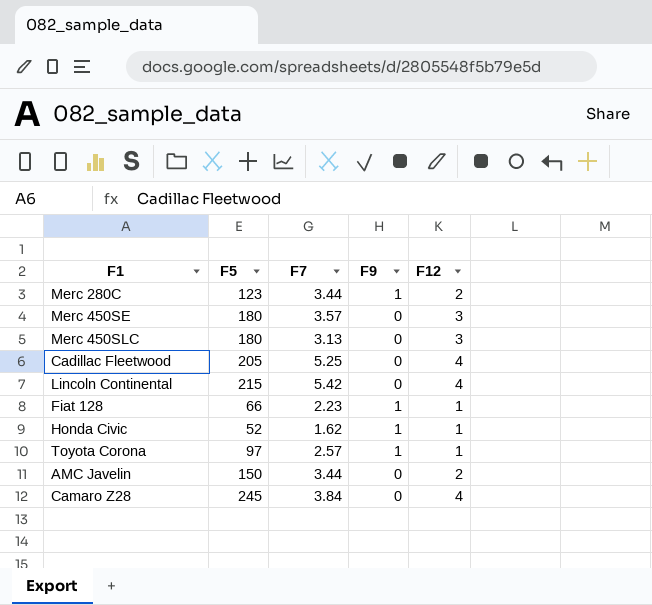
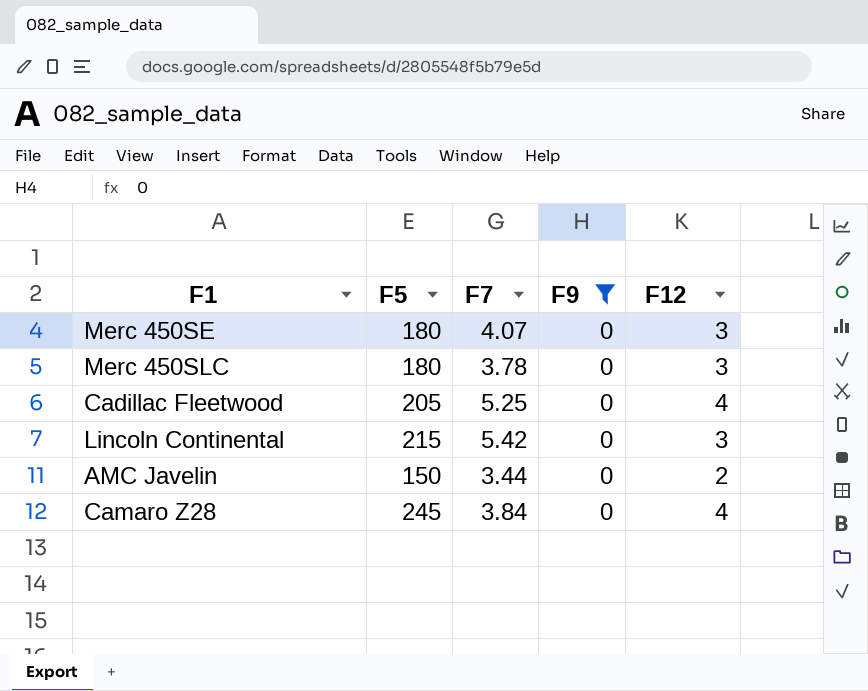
filter: none -> F9 = 0
Merc 450SE | F7: 3.57 -> 4.07
Merc 450SLC | F7: 3.13 -> 3.78
Lincoln Continental | F12: 4 -> 3

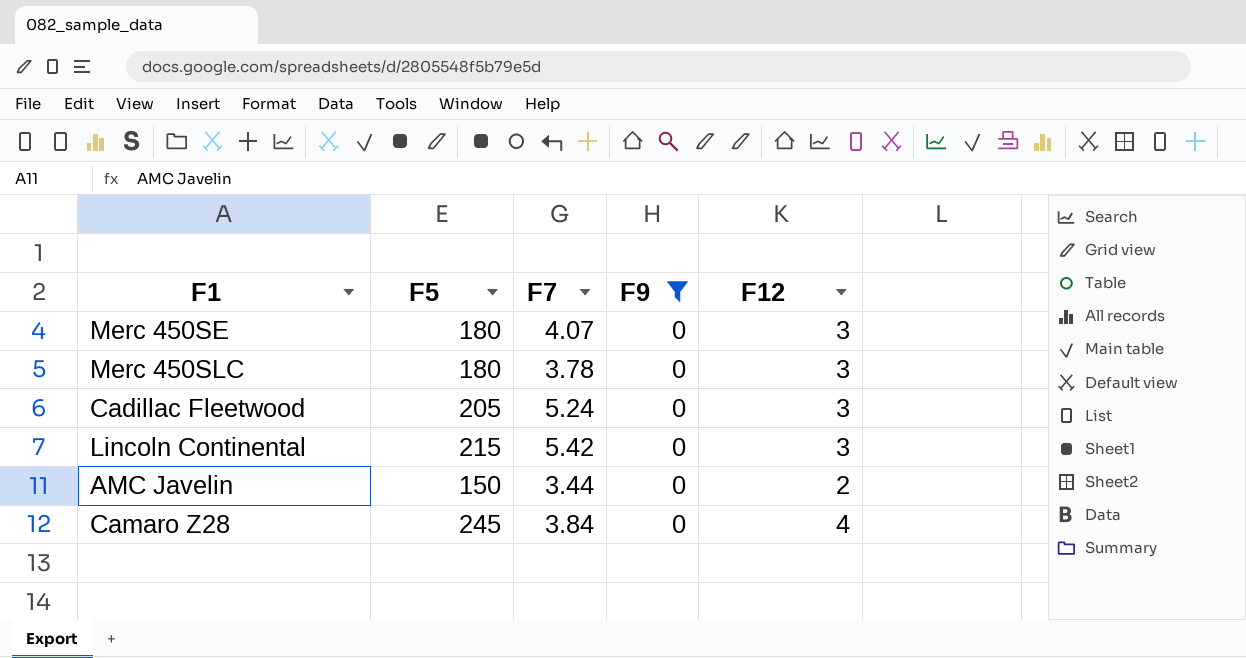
Cadillac Fleetwood | F7: 5.25 -> 5.24
Cadillac Fleetwood | F12: 4 -> 3

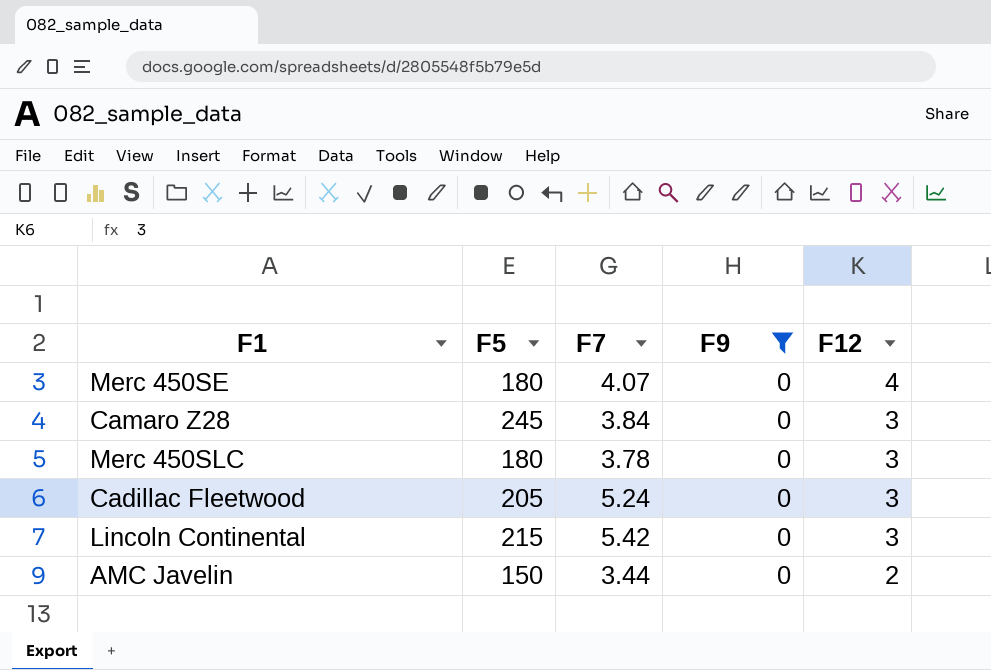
row order: none -> F12 descending
Merc 450SE | F12: 3 -> 4
Camaro Z28 | F12: 4 -> 3

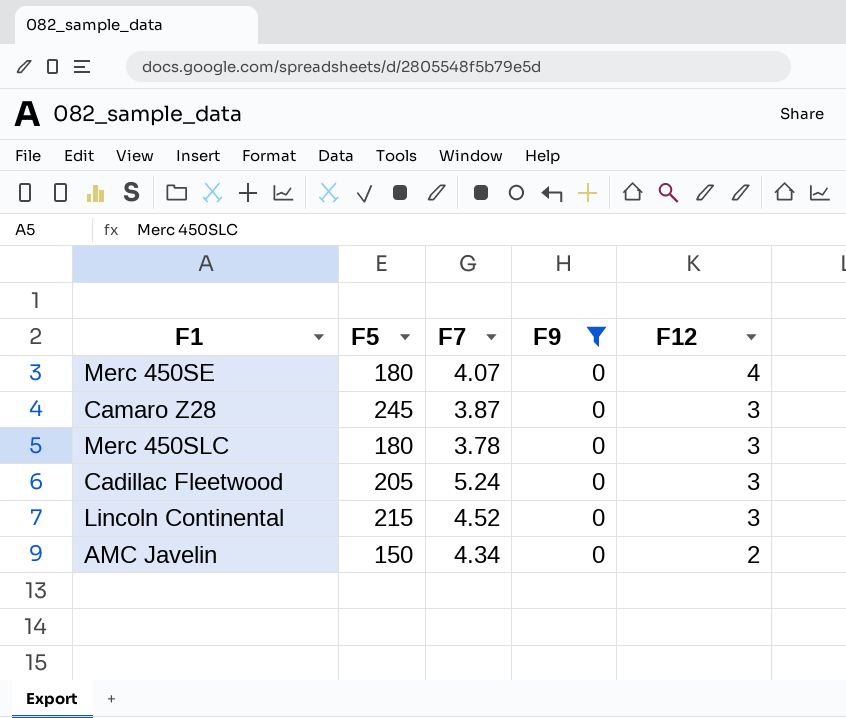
Camaro Z28 | F7: 3.84 -> 3.87
Lincoln Continental | F7: 5.42 -> 4.52
AMC Javelin | F7: 3.44 -> 4.34

